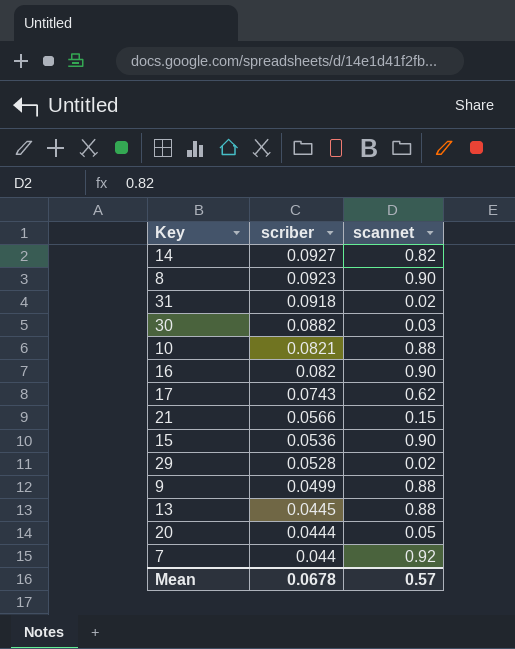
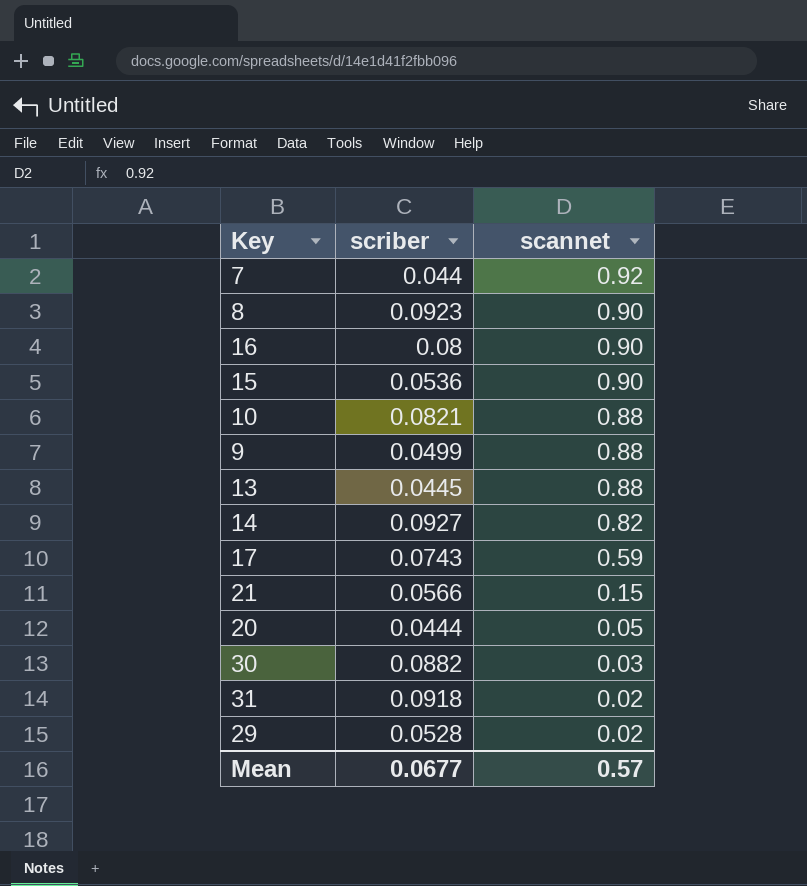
row order: scriber descending -> scannet descending
16 | scriber: 0.082 -> 0.08
17 | scannet: 0.62 -> 0.59
Mean | scriber: 0.0678 -> 0.0677

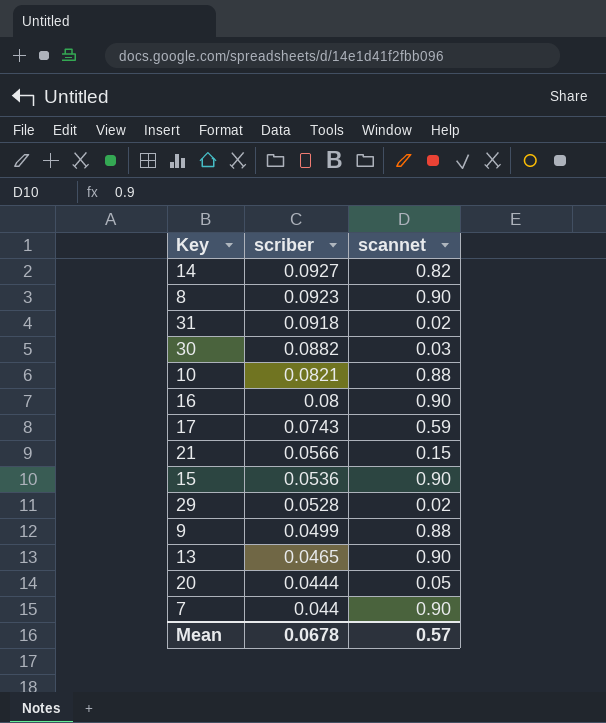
row order: scannet descending -> scriber descending
13 | scriber: 0.0445 -> 0.0465
13 | scannet: 0.88 -> 0.90
7 | scannet: 0.92 -> 0.90
Mean | scriber: 0.0677 -> 0.0678

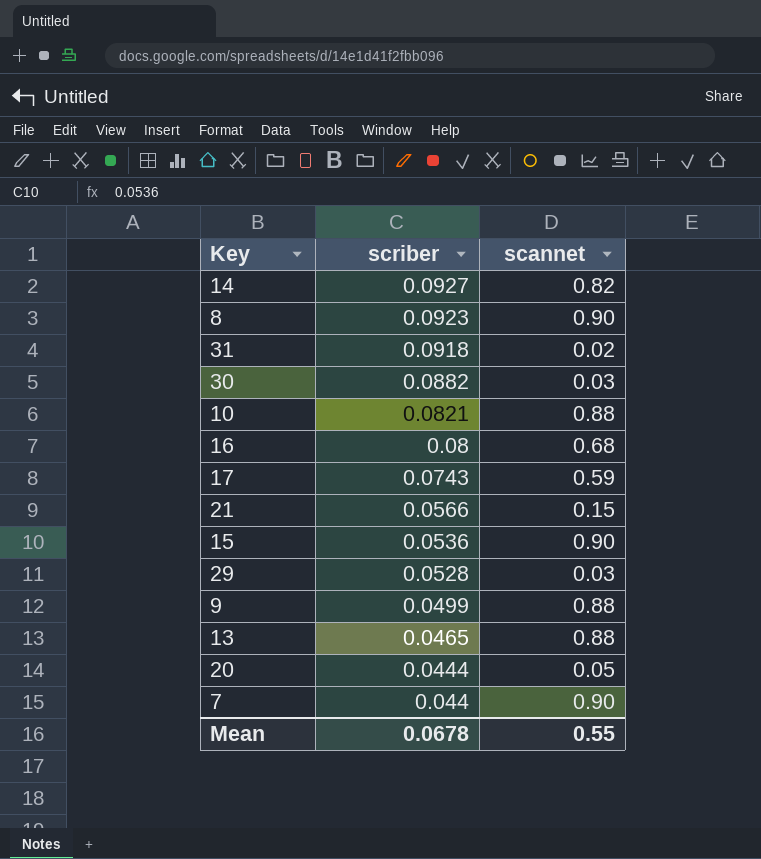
16 | scannet: 0.90 -> 0.68
29 | scannet: 0.02 -> 0.03
13 | scannet: 0.90 -> 0.88
Mean | scannet: 0.57 -> 0.55

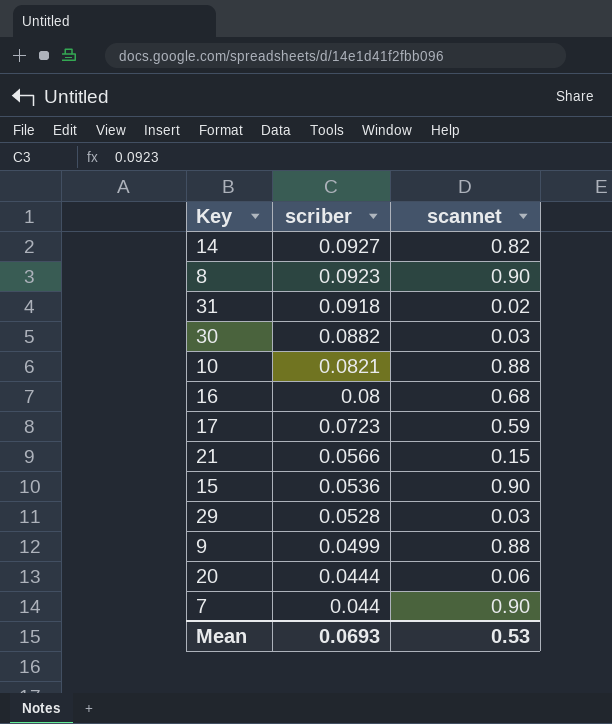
row 13: 0.0465 | 0.88 -> none
17 | scriber: 0.0743 -> 0.0723
20 | scannet: 0.05 -> 0.06
Mean | scriber: 0.0678 -> 0.0693
Mean | scannet: 0.55 -> 0.53

